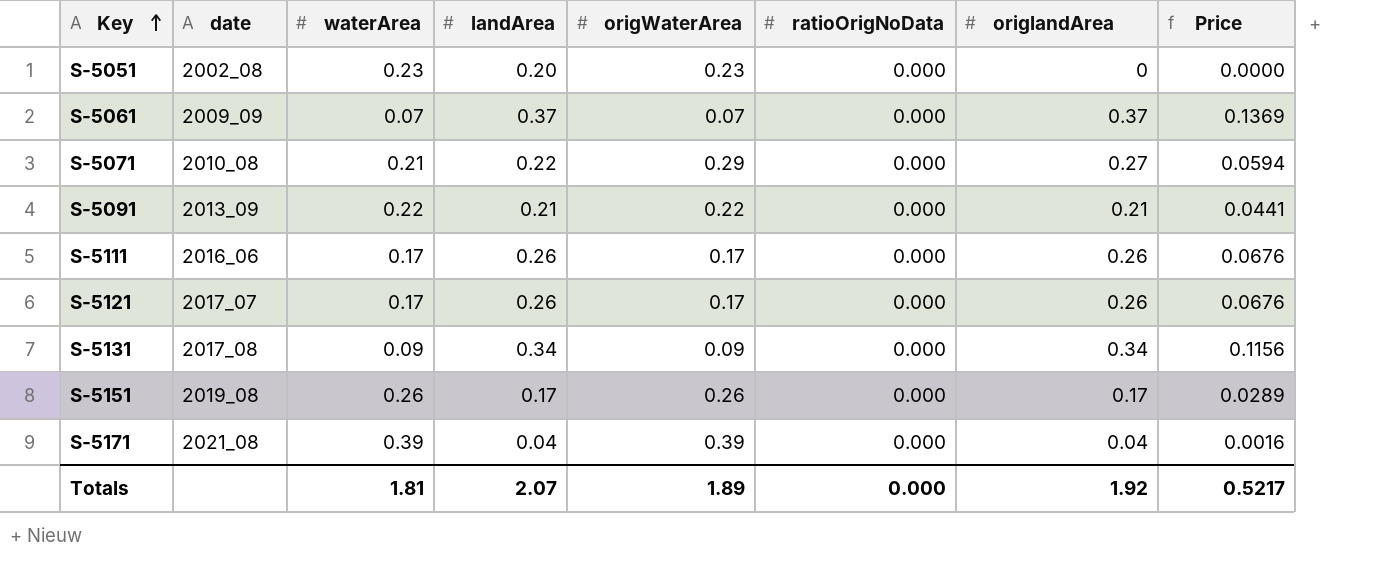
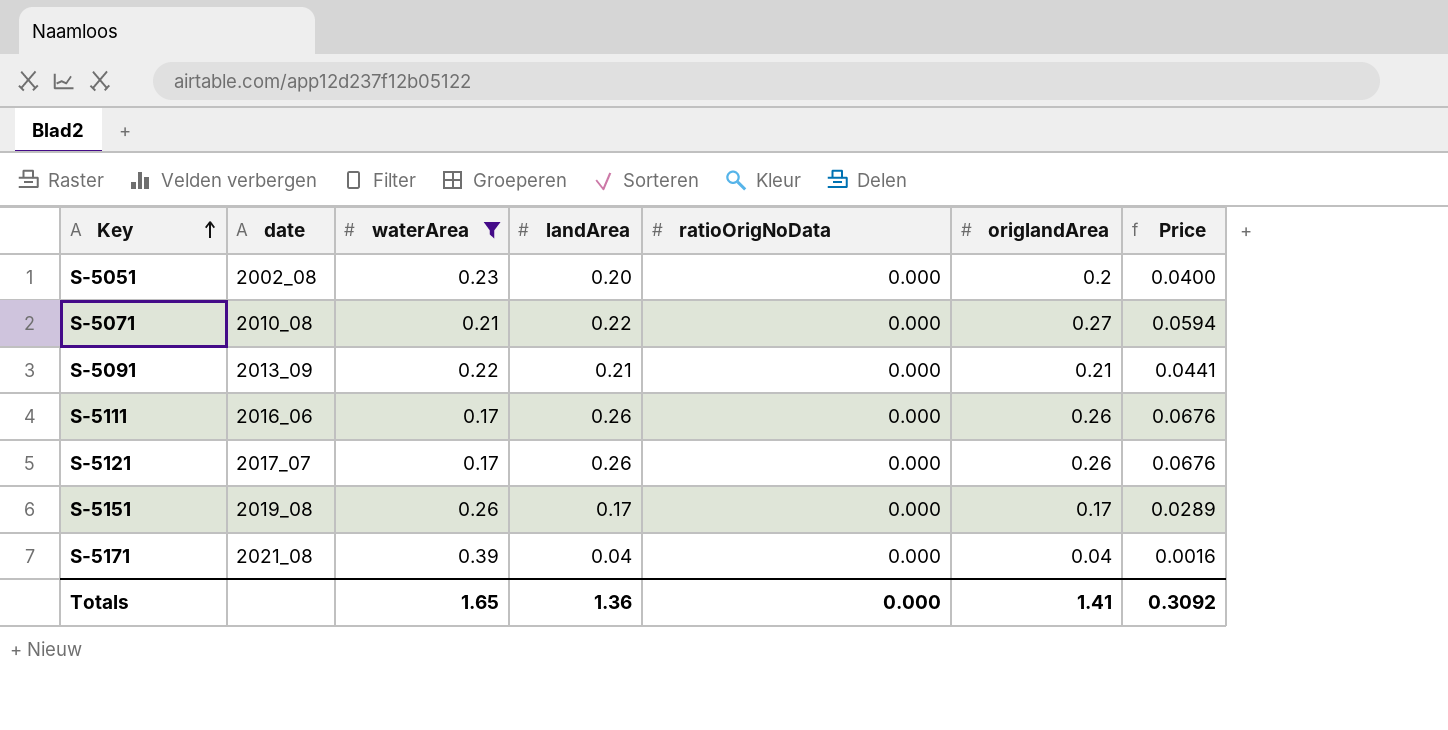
filter: none -> waterArea >= 0.17
column origWaterArea | position: 5 -> none
S-5051 | origlandArea: 0 -> 0.2
S-5051 | Price: 0.0000 -> 0.0400
Totals | waterArea: 1.81 -> 1.65
Totals | landArea: 2.07 -> 1.36
Totals | origlandArea: 1.92 -> 1.41
Totals | Price: 0.5217 -> 0.3092

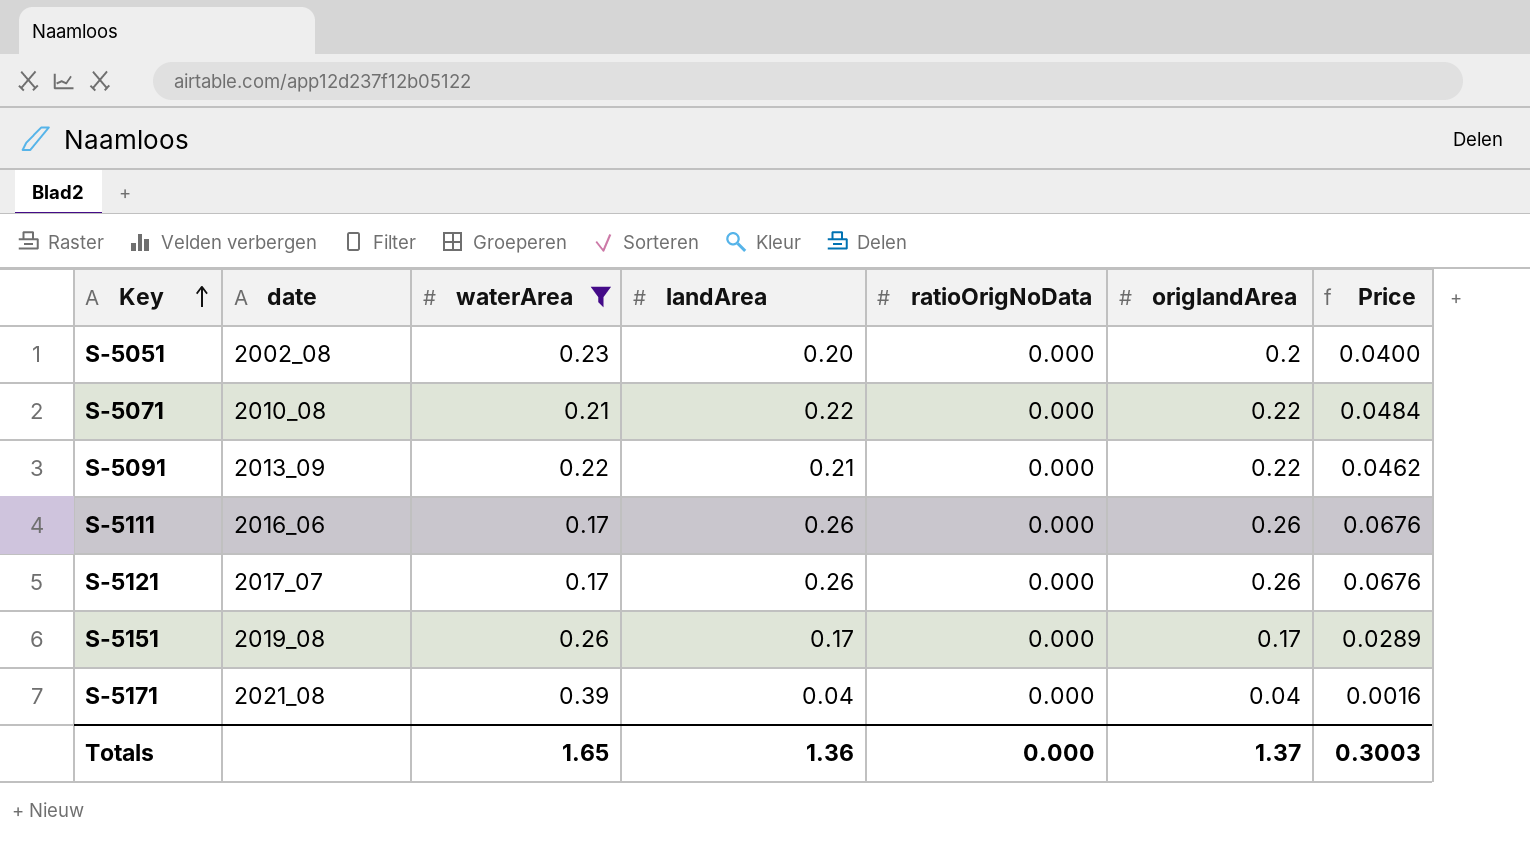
S-5071 | origlandArea: 0.27 -> 0.22
S-5071 | Price: 0.0594 -> 0.0484
S-5091 | origlandArea: 0.21 -> 0.22
S-5091 | Price: 0.0441 -> 0.0462
Totals | origlandArea: 1.41 -> 1.37
Totals | Price: 0.3092 -> 0.3003

